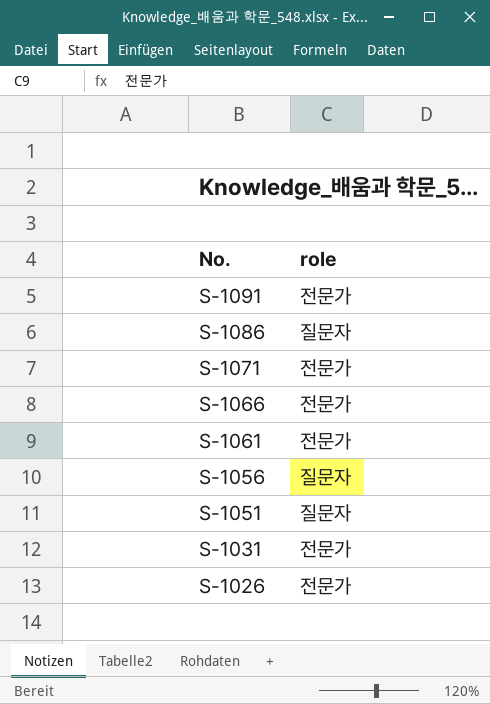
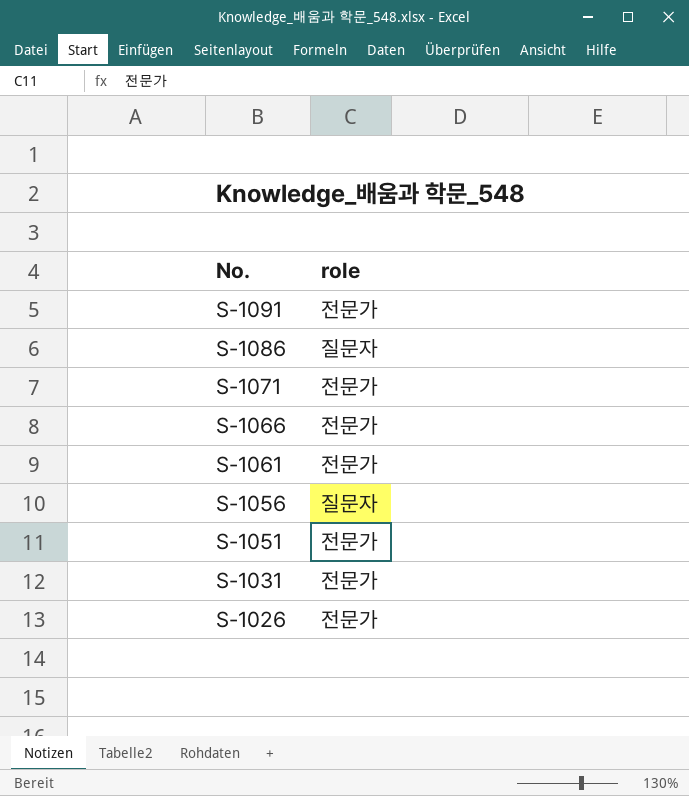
S-1051 | role: 질문자 -> 전문가

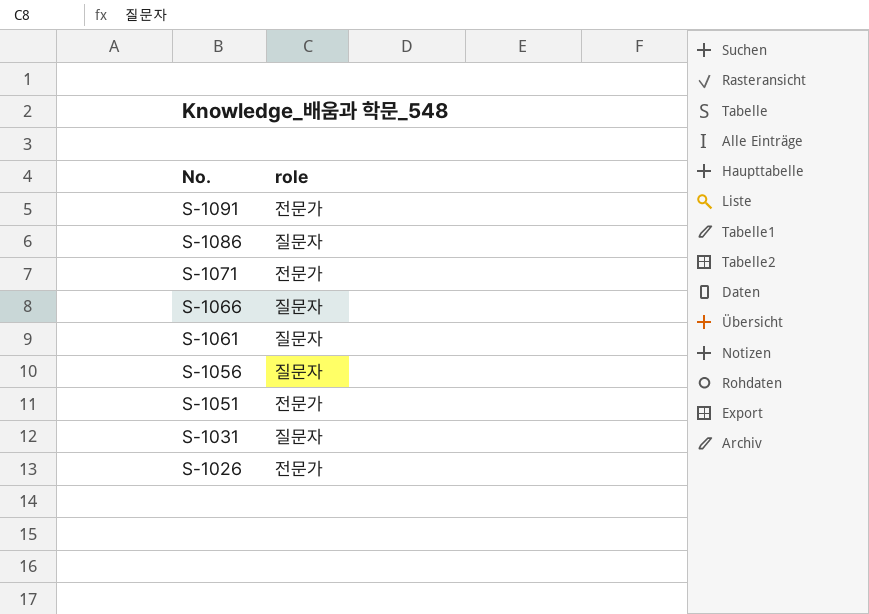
S-1066 | role: 전문가 -> 질문자
S-1061 | role: 전문가 -> 질문자
S-1031 | role: 전문가 -> 질문자

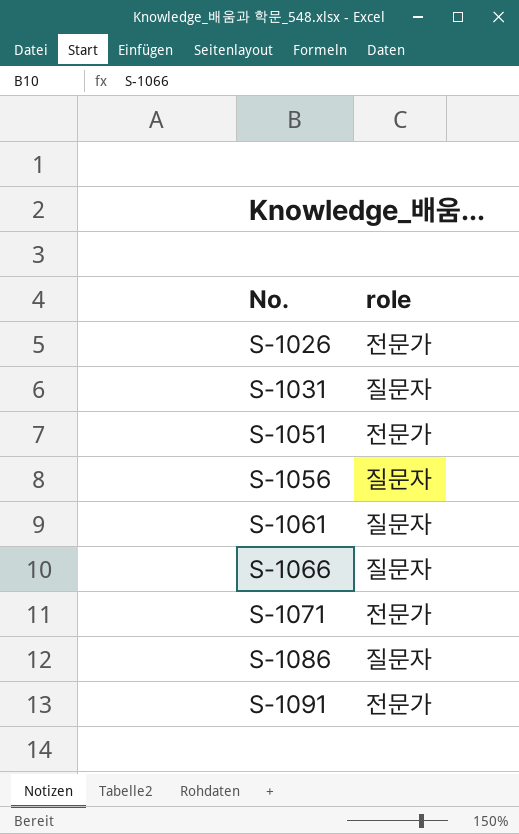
row order: No. descending -> No. ascending

